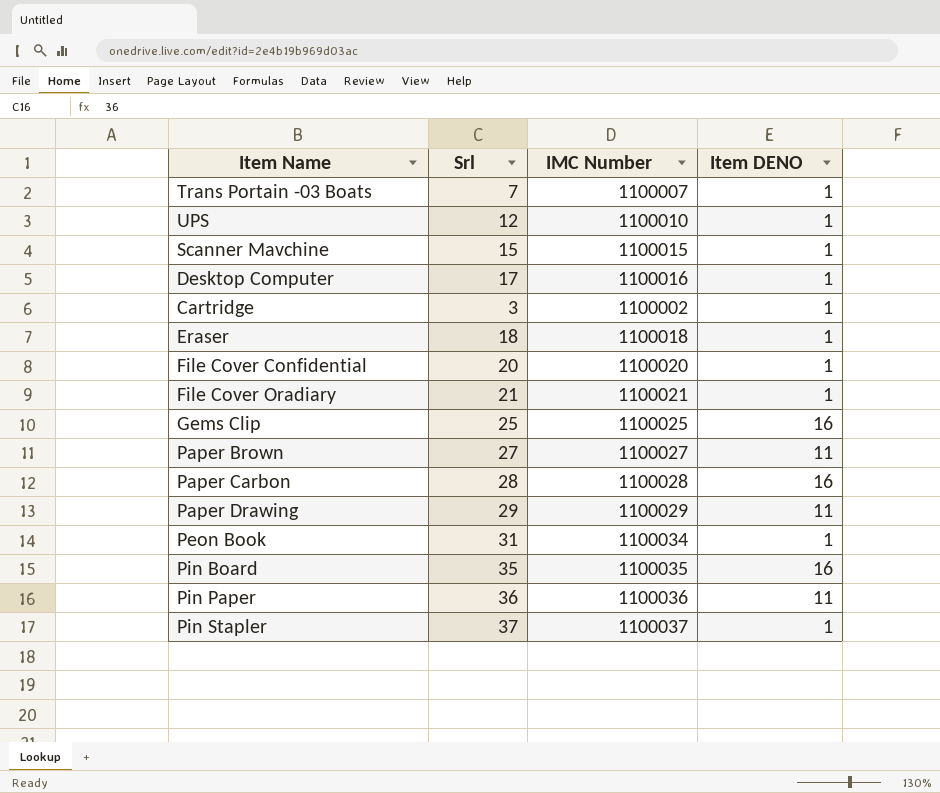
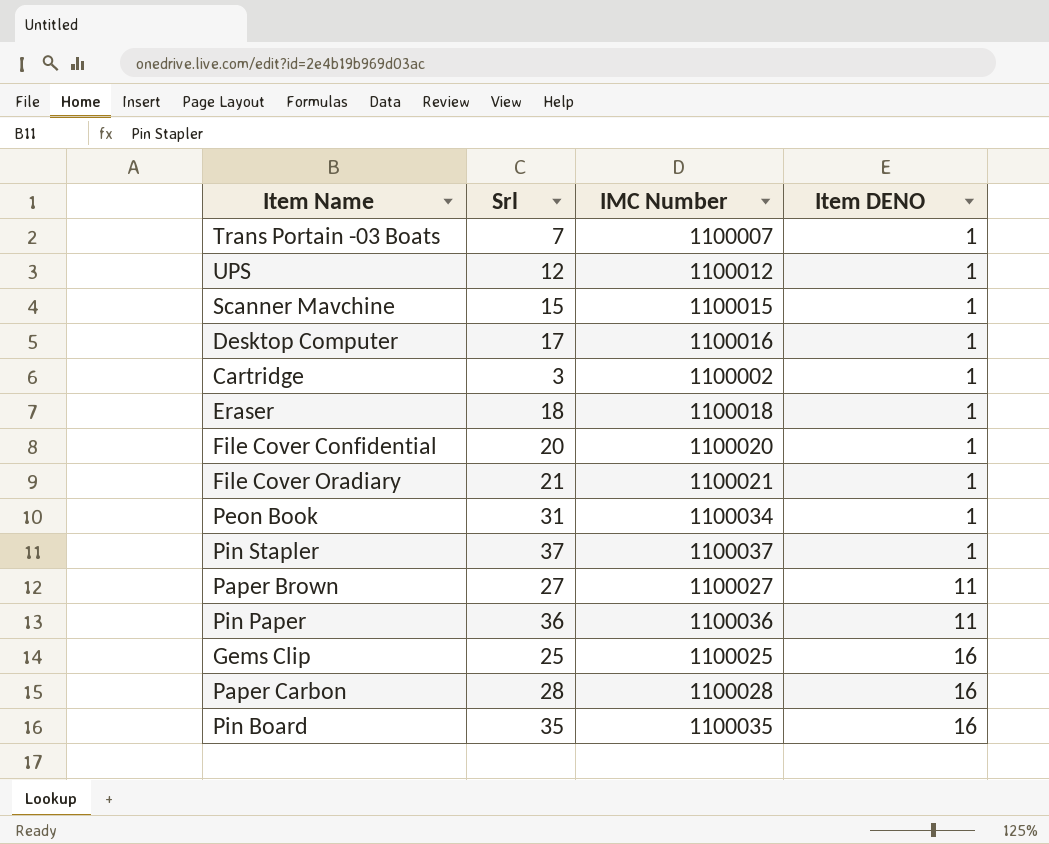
row order: none -> Item DENO ascending
row Paper Drawing: 29 | 1100029 | 11 -> none
UPS | IMC Number: 1100010 -> 1100012

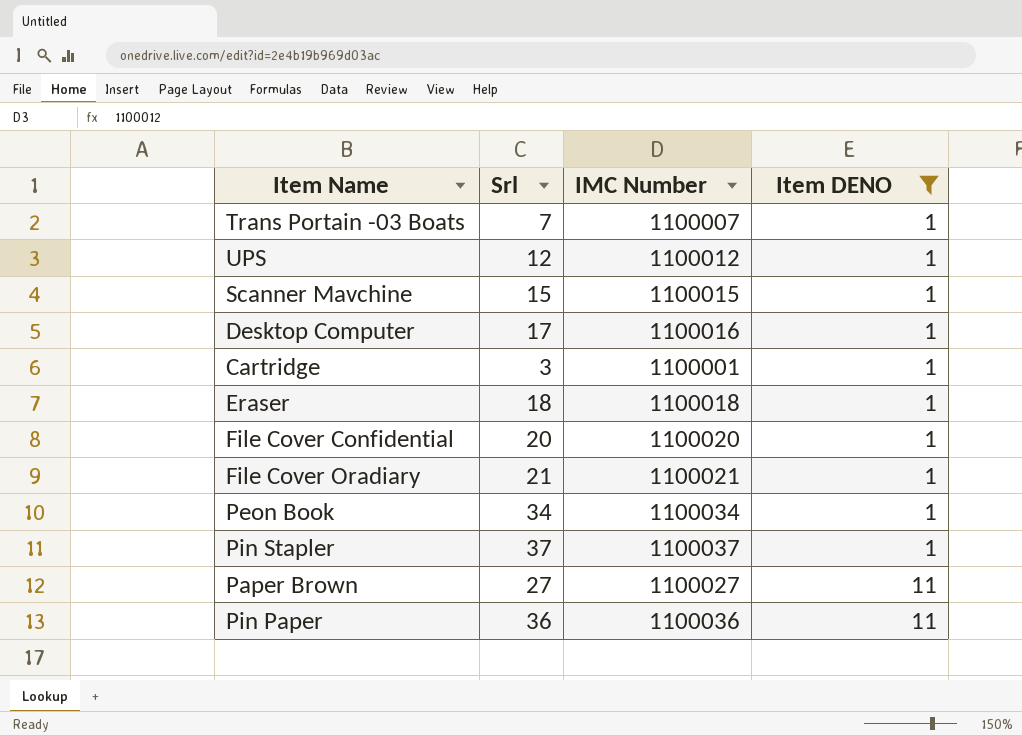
filter: none -> Item DENO != 16
Cartridge | IMC Number: 1100002 -> 1100001
Peon Book | Srl: 31 -> 34

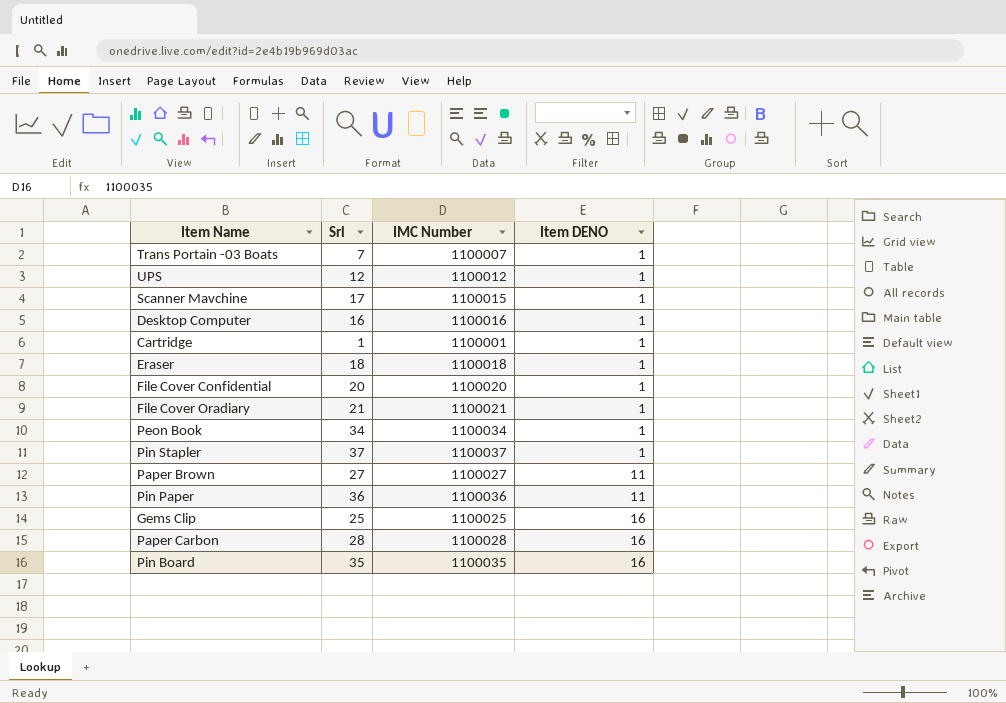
filter: Item DENO != 16 -> none
Scanner Mavchine | Srl: 15 -> 17
Desktop Computer | Srl: 17 -> 16
Cartridge | Srl: 3 -> 1

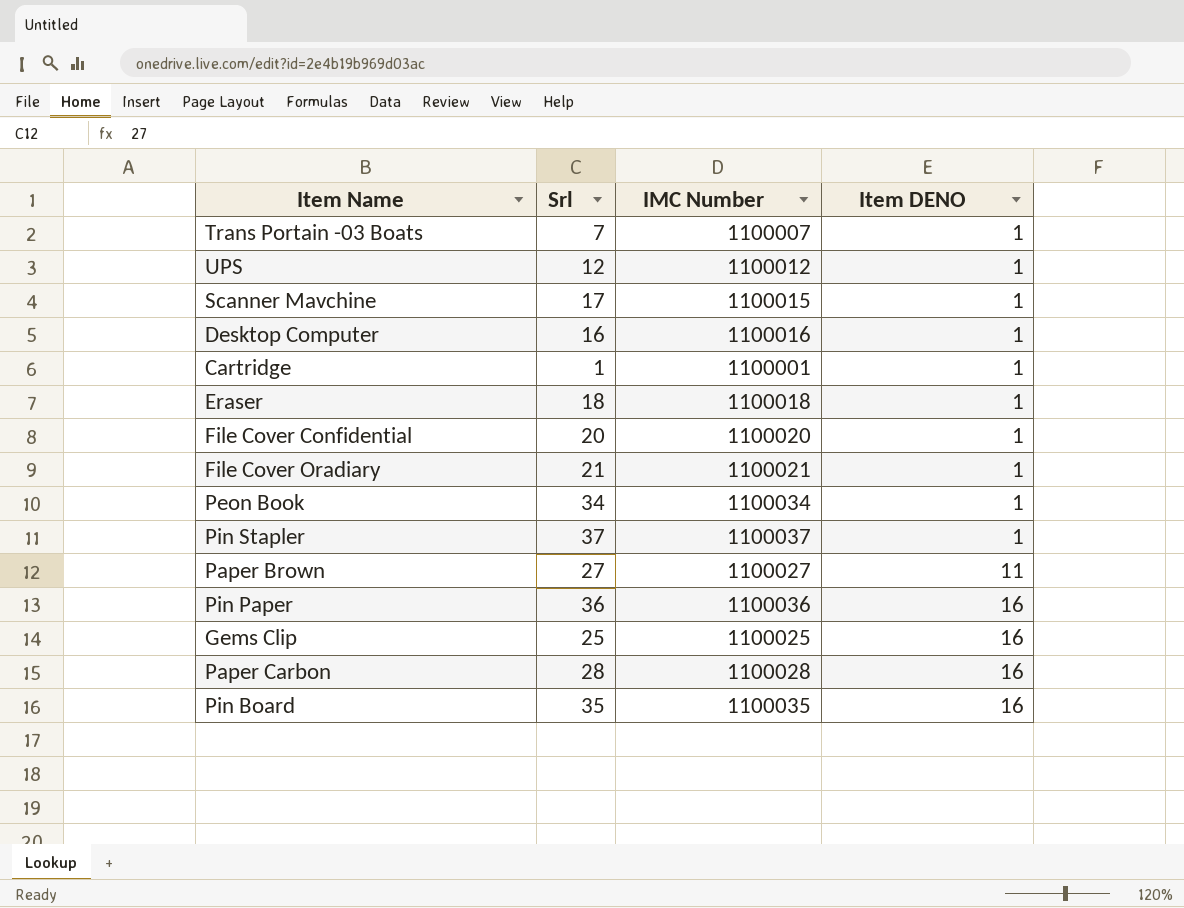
Pin Paper | Item DENO: 11 -> 16

